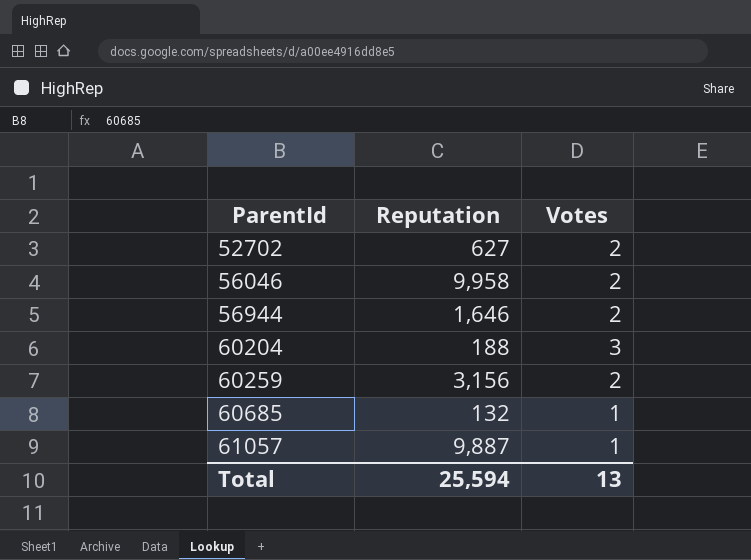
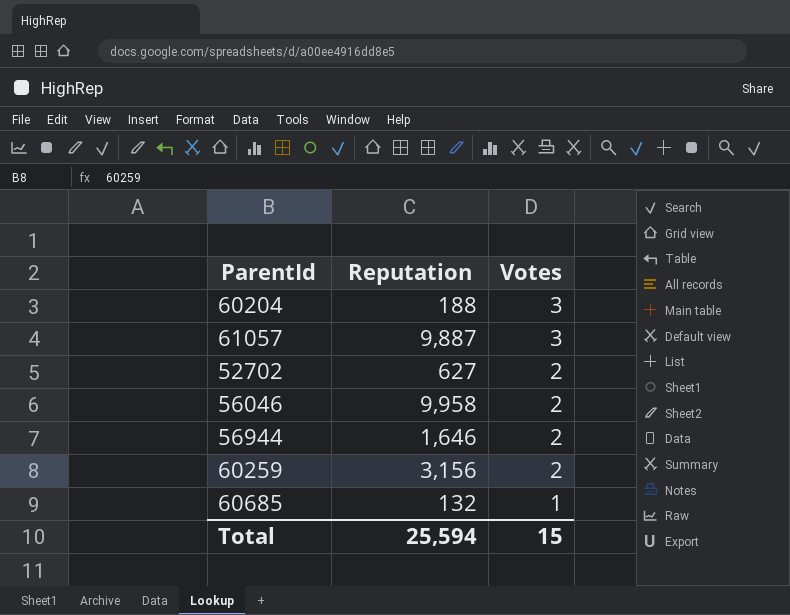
row order: ParentId ascending -> Votes descending
61057 | Votes: 1 -> 3
Total | Votes: 13 -> 15

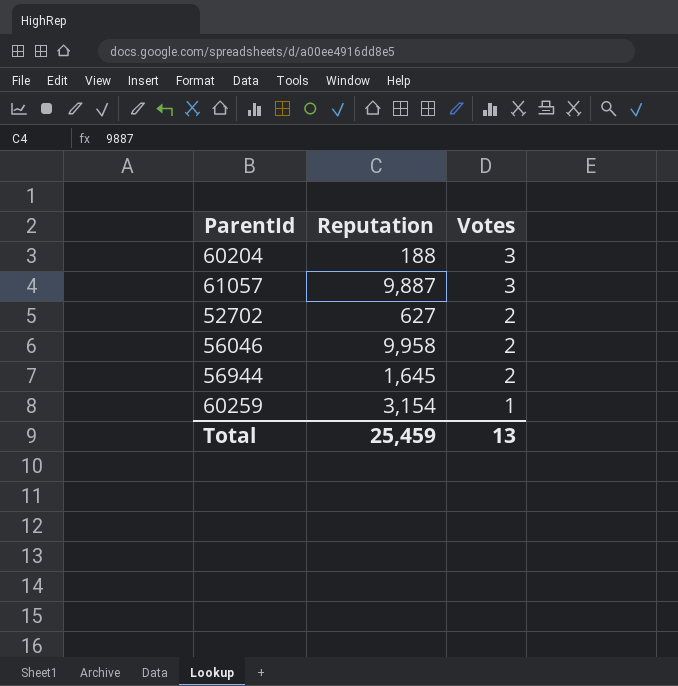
row 60685: 132 | 1 -> none
56944 | Reputation: 1,646 -> 1,645
60259 | Reputation: 3,156 -> 3,154
60259 | Votes: 2 -> 1
Total | Reputation: 25,594 -> 25,459
Total | Votes: 15 -> 13

